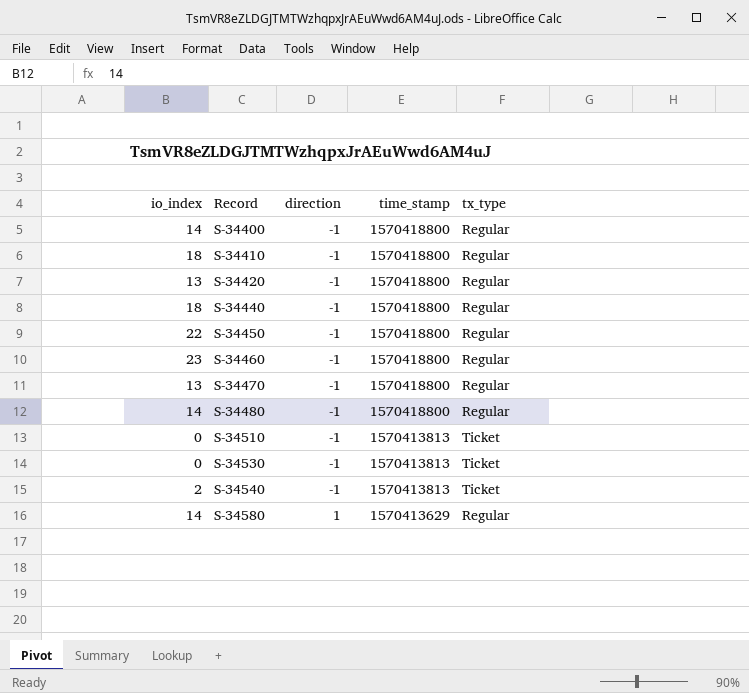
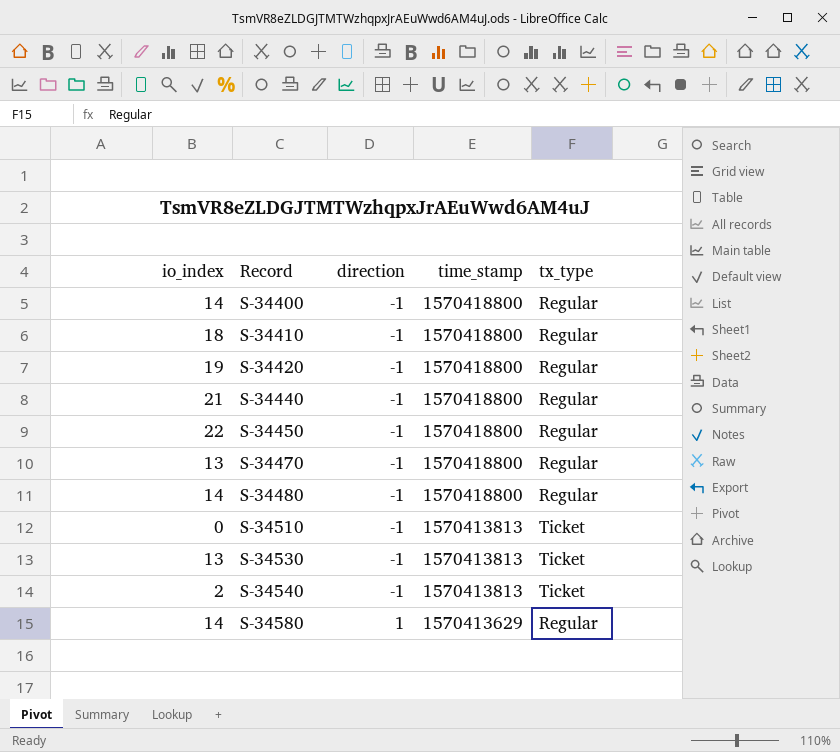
row S-34460: 23 | -1 | 1570418800 | Regular -> none
S-34420 | io_index: 13 -> 19
S-34440 | io_index: 18 -> 21
S-34530 | io_index: 0 -> 13

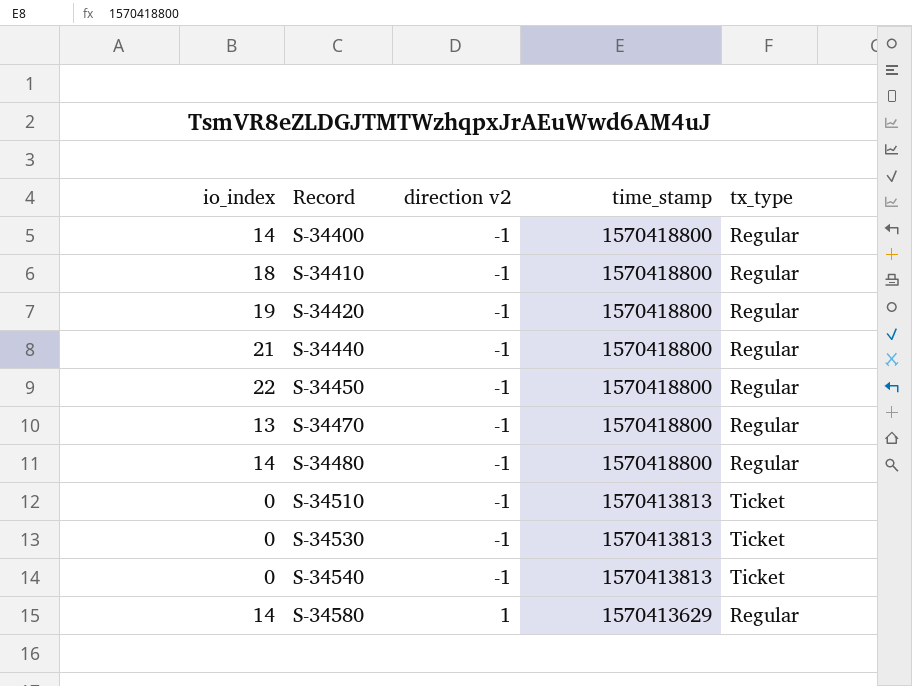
column name: direction -> direction v2
S-34530 | io_index: 13 -> 0
S-34540 | io_index: 2 -> 0

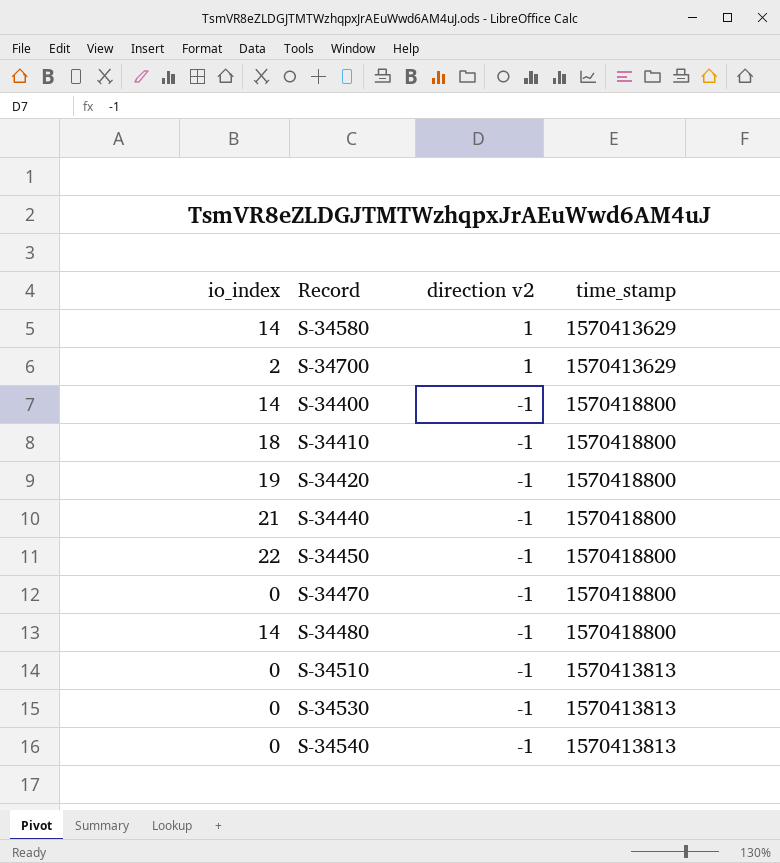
row order: Record ascending -> direction v2 descending
column tx_type | position: 5 -> none
row S-34700: none -> 2 | 1 | 1570413629
S-34470 | io_index: 13 -> 0

